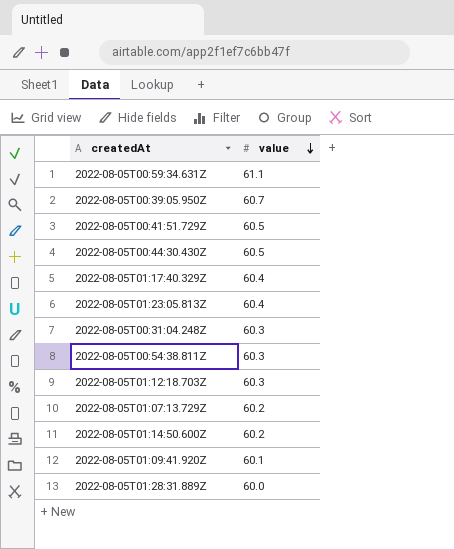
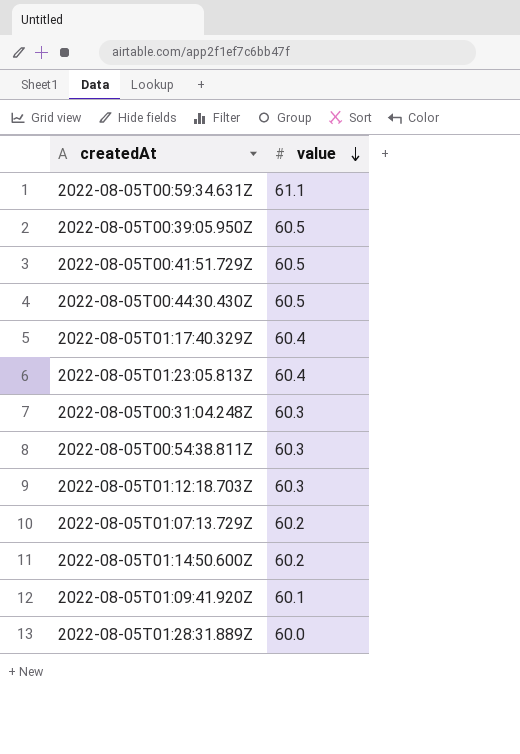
2022-08-05T00:39:05.950Z | value: 60.7 -> 60.5

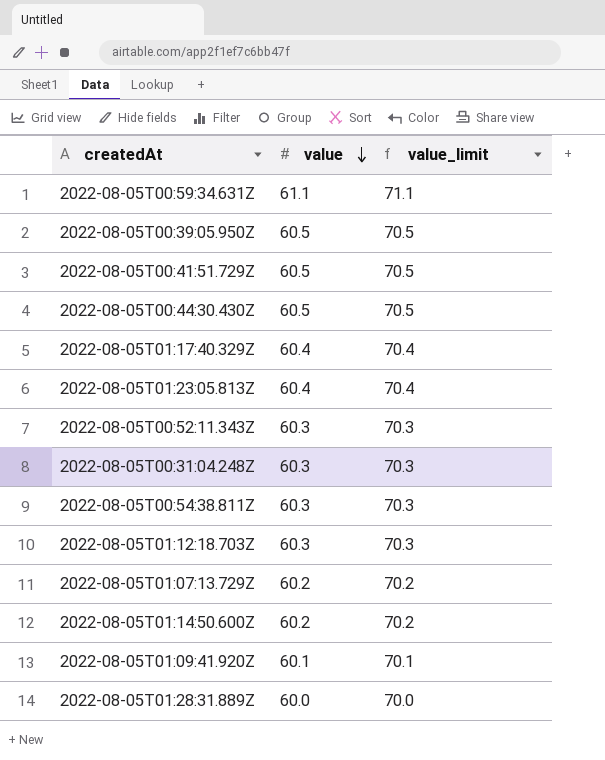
column value_limit | formula: none -> [value] + 10
row 2022-08-05T00:52:11.343Z: none -> 60.3 | 70.3

